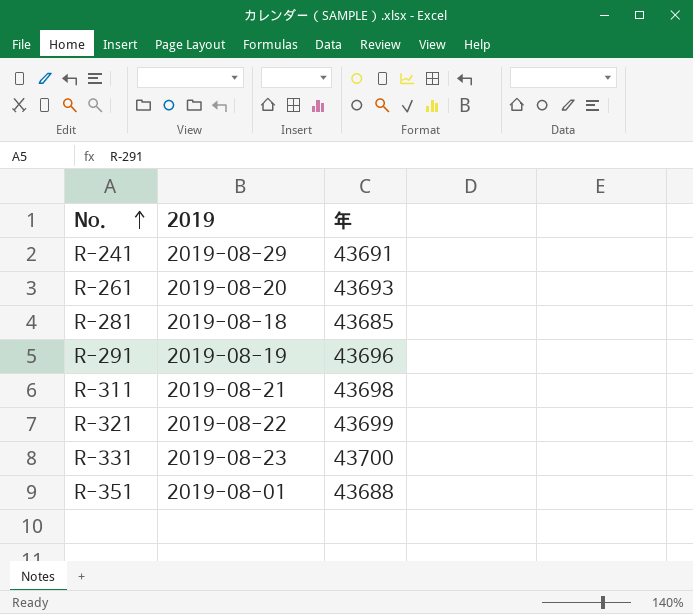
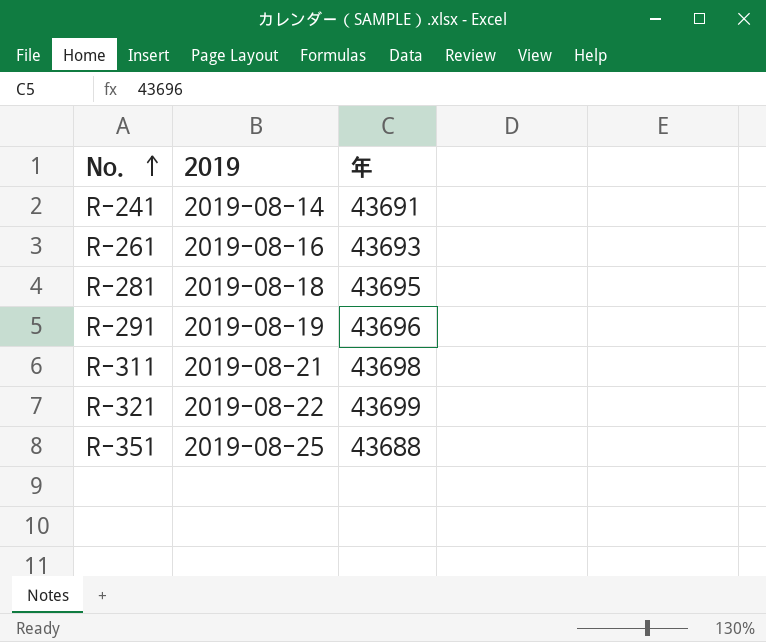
row R-331: 2019-08-23 | 43700 -> none
R-241 | 2019: 2019-08-29 -> 2019-08-14
R-261 | 2019: 2019-08-20 -> 2019-08-16
R-281 | 年: 43685 -> 43695
R-351 | 2019: 2019-08-01 -> 2019-08-25

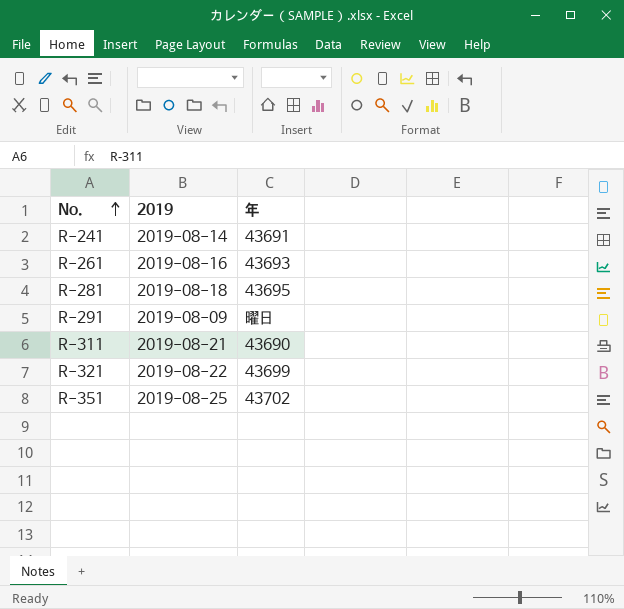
R-291 | 2019: 2019-08-19 -> 2019-08-09
R-291 | 年: 43696 -> 曜日
R-311 | 年: 43698 -> 43690
R-351 | 年: 43688 -> 43702

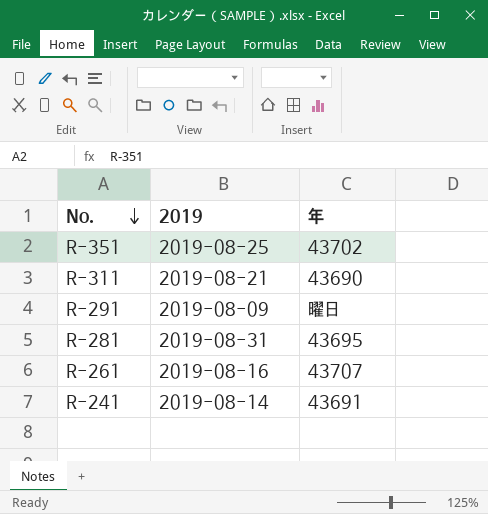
row order: No. ascending -> No. descending
row R-321: 2019-08-22 | 43699 -> none
R-281 | 2019: 2019-08-18 -> 2019-08-31
R-261 | 年: 43693 -> 43707

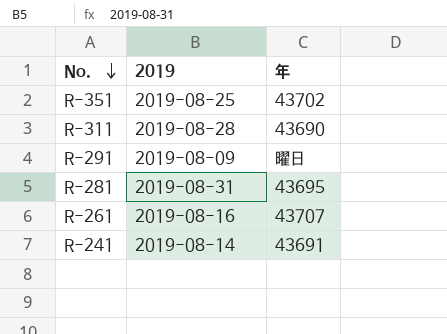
R-311 | 2019: 2019-08-21 -> 2019-08-28

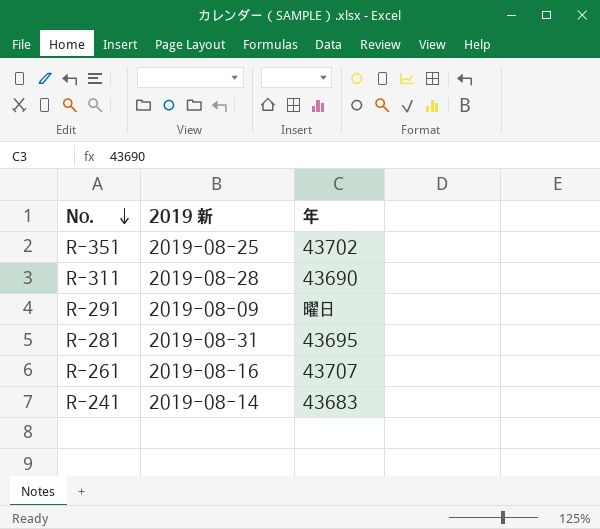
column name: 2019 -> 2019 新
R-241 | 年: 43691 -> 43683

